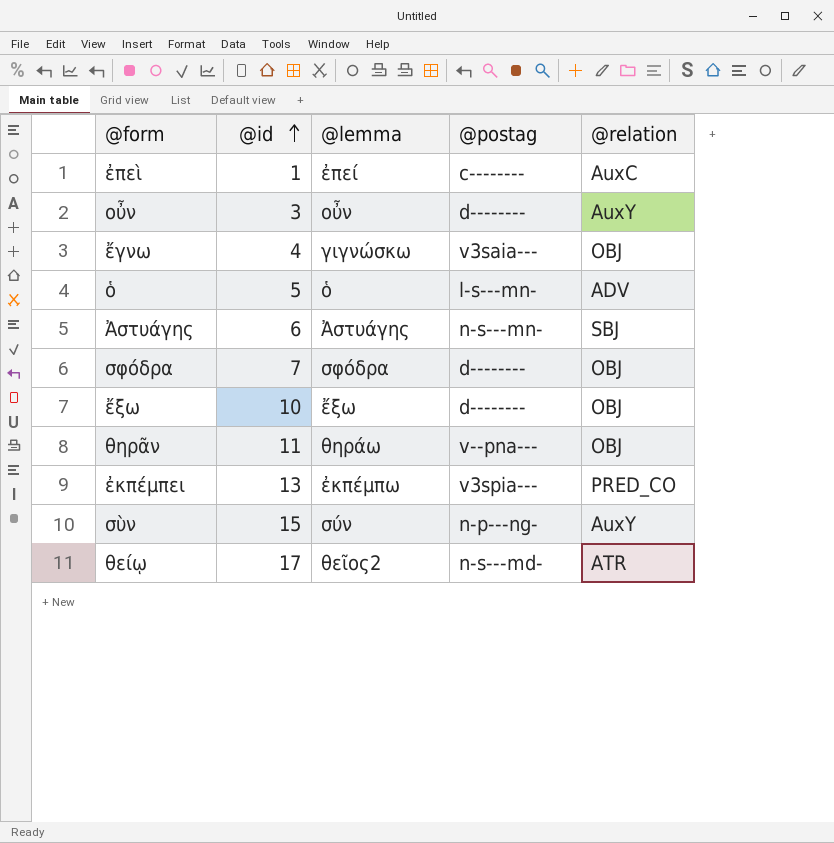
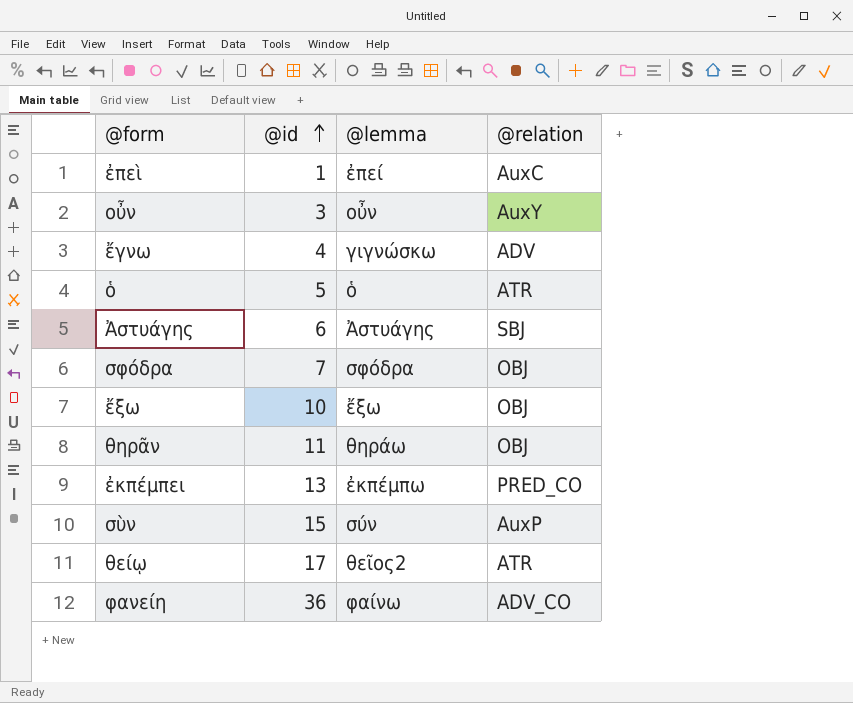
column @postag | position: 4 -> none
ἔγνω | @relation: OBJ -> ADV
ὁ | @relation: ADV -> ATR
σὺν | @relation: AuxY -> AuxP
row φανείη: none -> 36 | φαίνω | ADV_CO

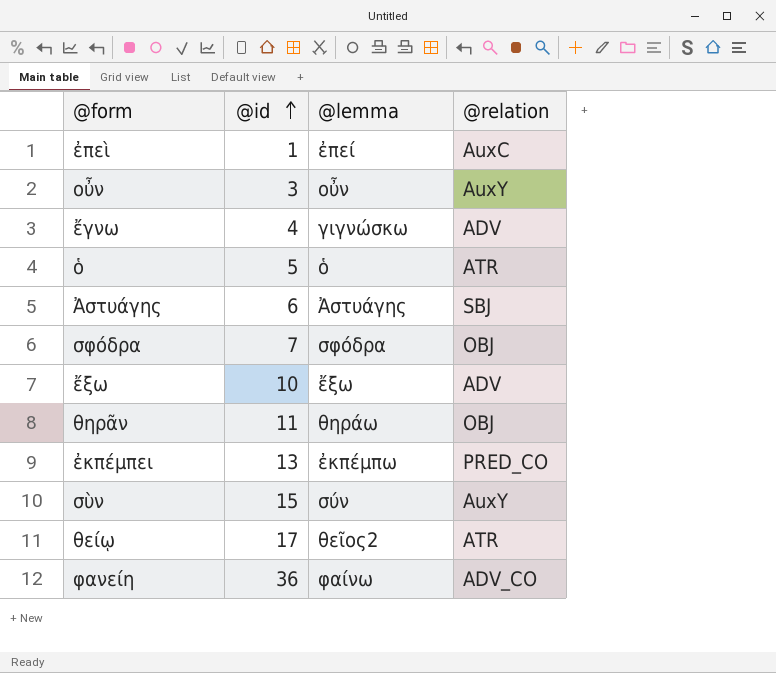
ἔξω | @relation: OBJ -> ADV
σὺν | @relation: AuxP -> AuxY

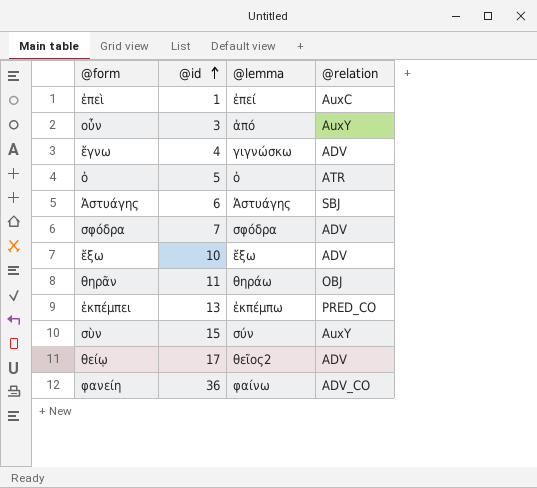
οὖν | @lemma: οὖν -> ἀπό
σφόδρα | @relation: OBJ -> ADV
θείῳ | @relation: ATR -> ADV

